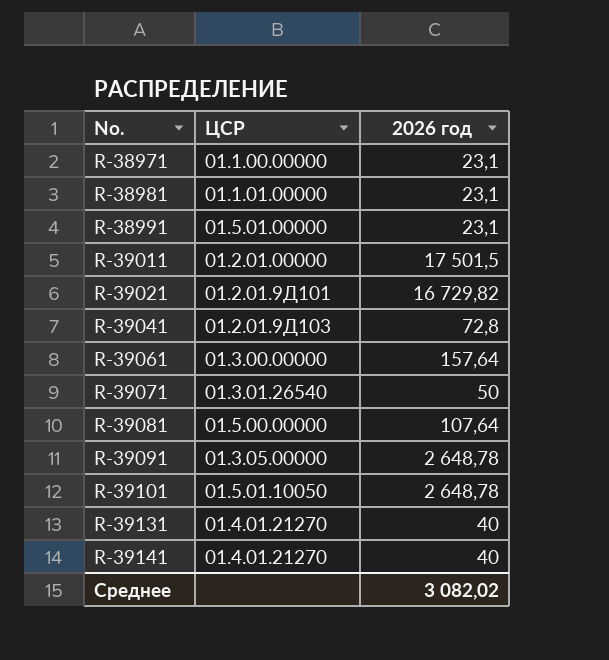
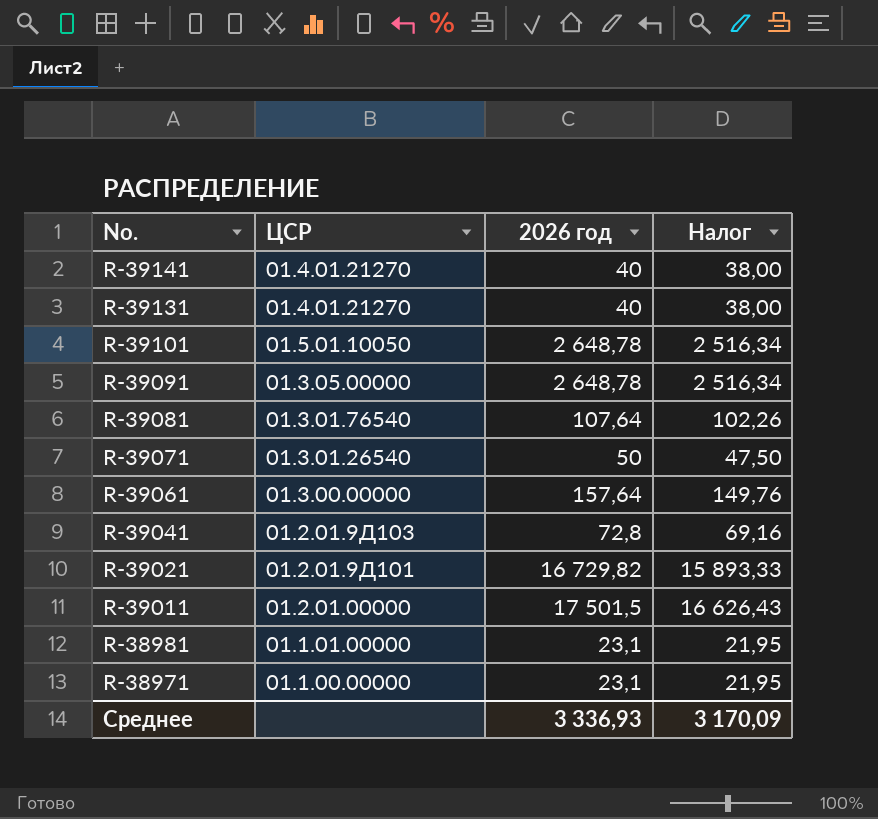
row order: No. ascending -> No. descending
column Налог | formula: none -> [2026 год] * 0,95
row R-38991: 01.5.01.00000 | 23,1 -> none
R-39081 | ЦСР: 01.5.00.00000 -> 01.3.01.76540
Среднее | 2026 год: 3 082,02 -> 3 336,93

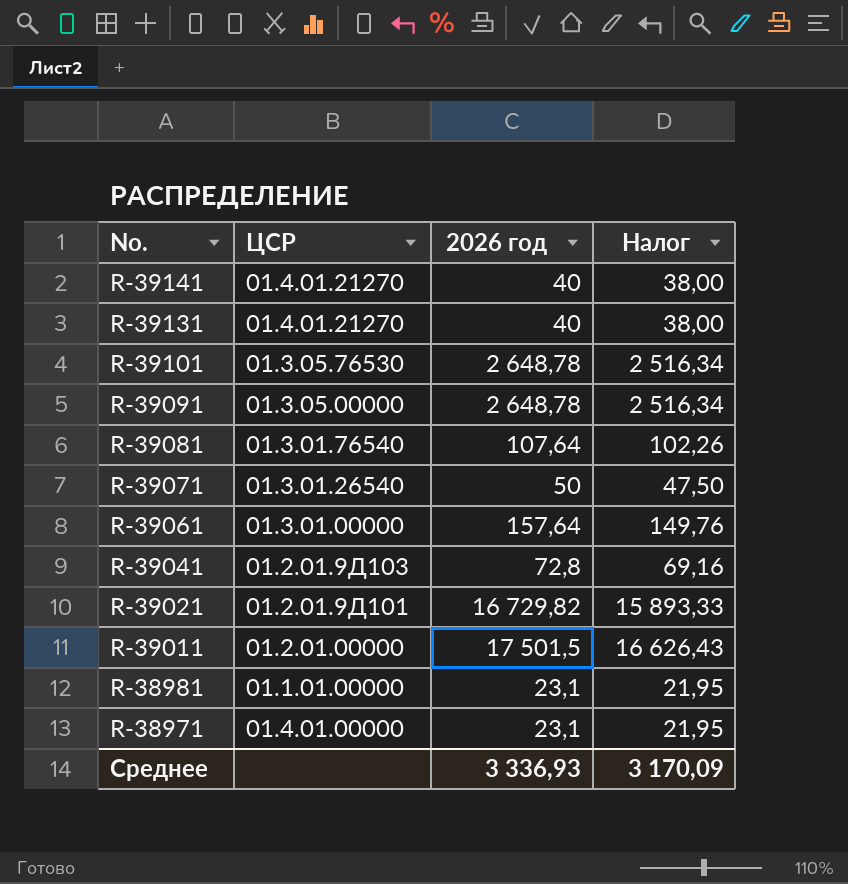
R-39101 | ЦСР: 01.5.01.10050 -> 01.3.05.76530
R-39061 | ЦСР: 01.3.00.00000 -> 01.3.01.00000
R-38971 | ЦСР: 01.1.00.00000 -> 01.4.01.00000

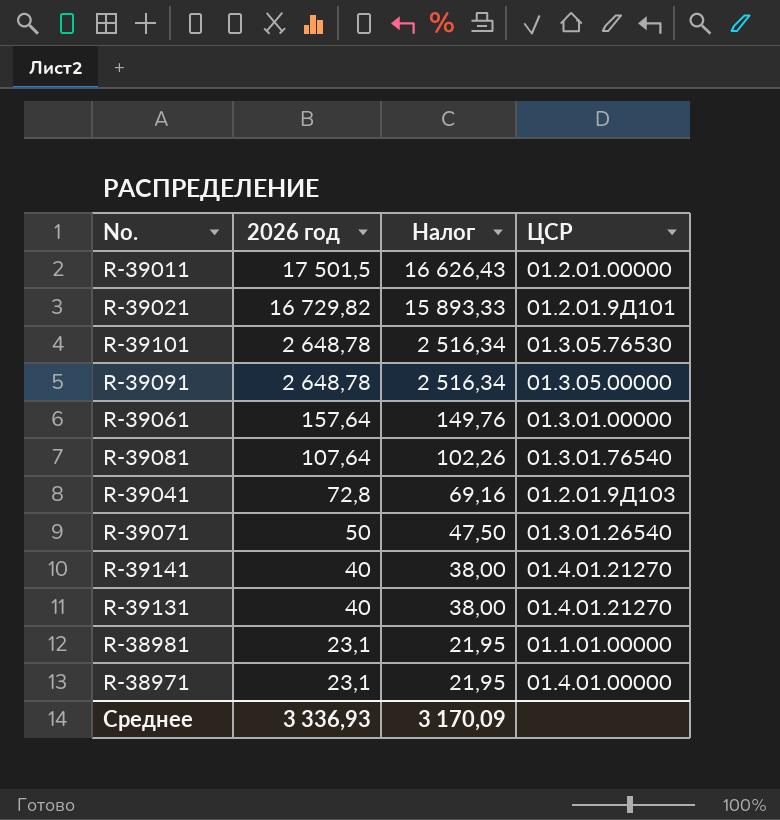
row order: No. descending -> 2026 год descending
column ЦСР | position: 2 -> 4

